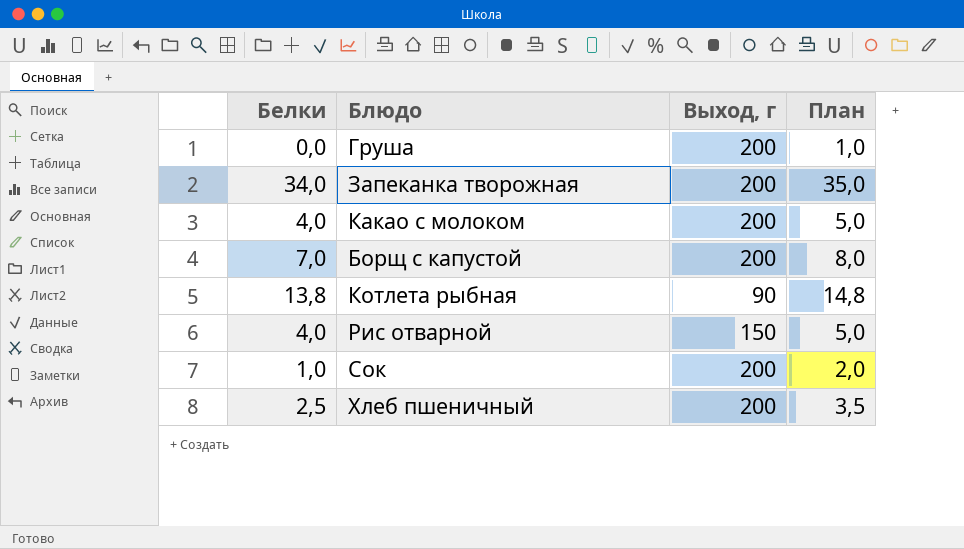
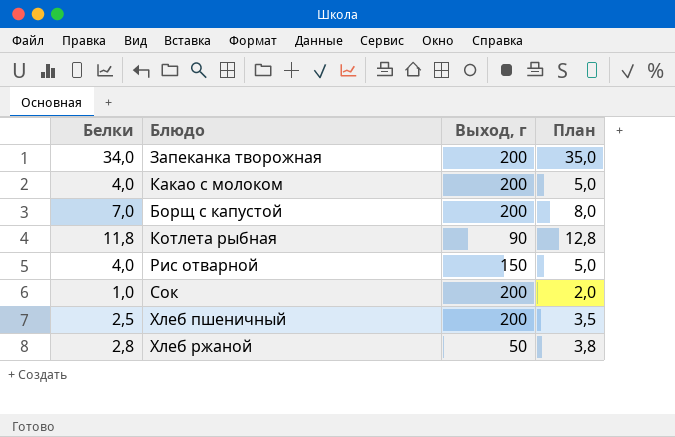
row Груша: 0,0 | 200 | 1,0 -> none
Котлета рыбная | Белки: 13,8 -> 11,8
Котлета рыбная | План: 14,8 -> 12,8
row Хлеб ржаной: none -> 2,8 | 50 | 3,8

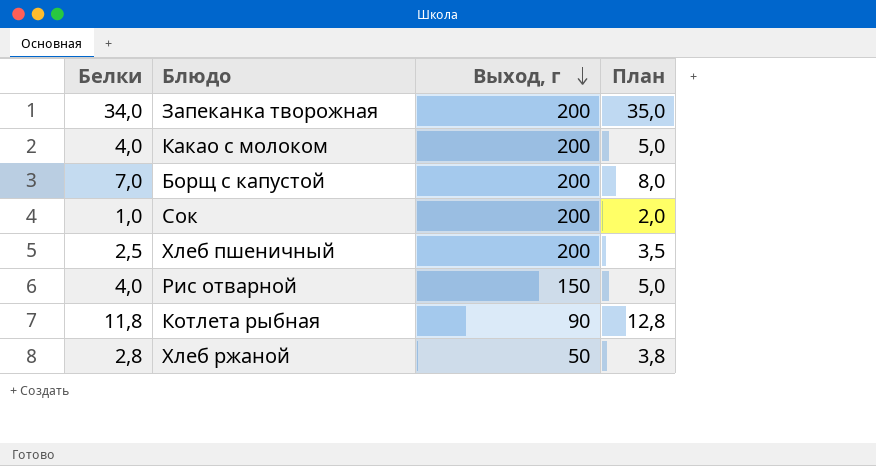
row order: none -> Выход, г descending

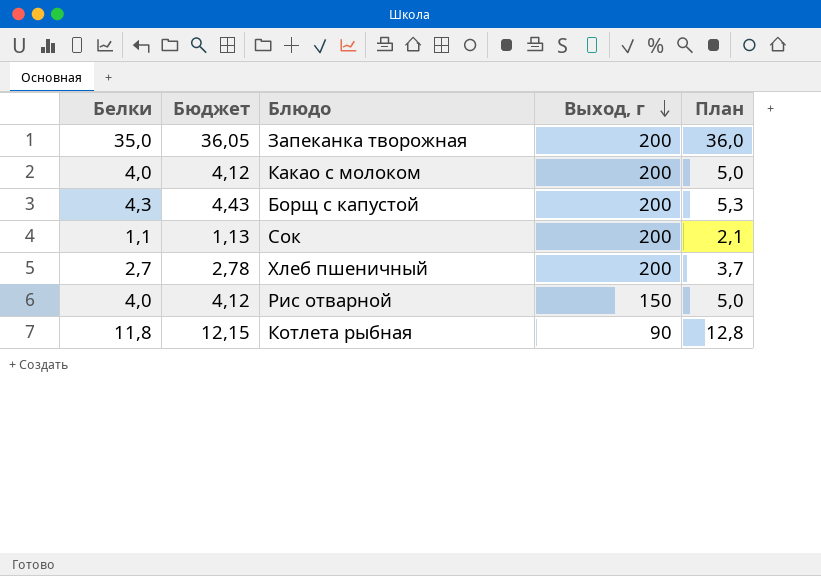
column Бюджет | formula: none -> [Белки] * 1,03
row Хлеб ржаной: 2,8 | 50 | 3,8 -> none
Запеканка творожная | Белки: 34,0 -> 35,0
Запеканка творожная | План: 35,0 -> 36,0
Борщ с капустой | Белки: 7,0 -> 4,3
Борщ с капустой | План: 8,0 -> 5,3
Сок | Белки: 1,0 -> 1,1
Сок | План: 2,0 -> 2,1
Хлеб пшеничный | Белки: 2,5 -> 2,7
Хлеб пшеничный | План: 3,5 -> 3,7

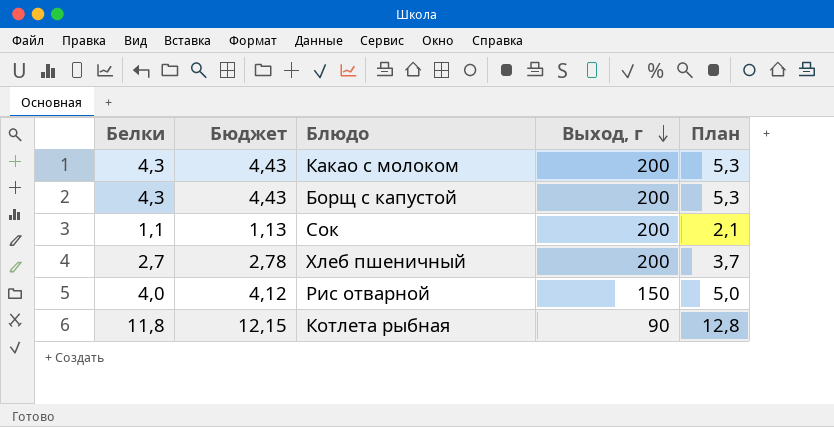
row Запеканка творожная: 35,0 | 36,05 | 200 | 36,0 -> none
Какао с молоком | Белки: 4,0 -> 4,3
Какао с молоком | Бюджет: 4,12 -> 4,43
Какао с молоком | План: 5,0 -> 5,3

